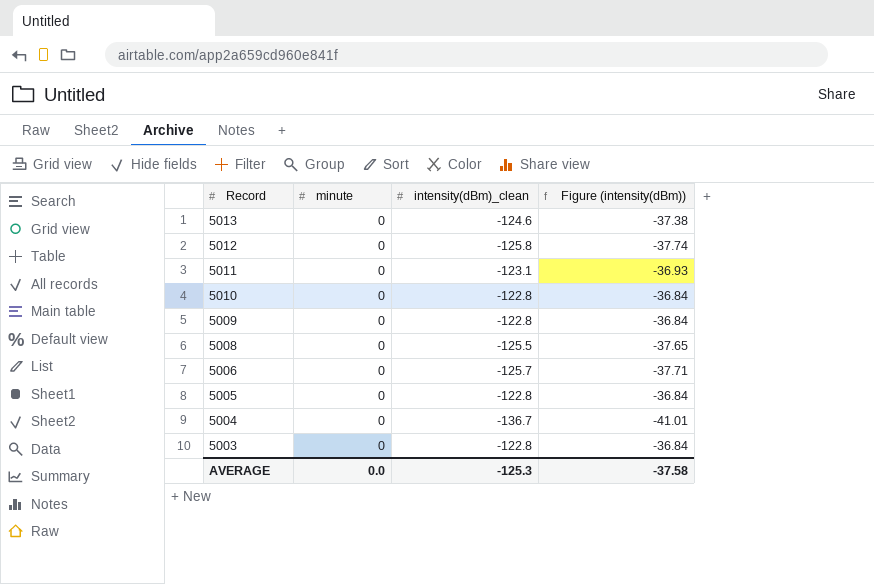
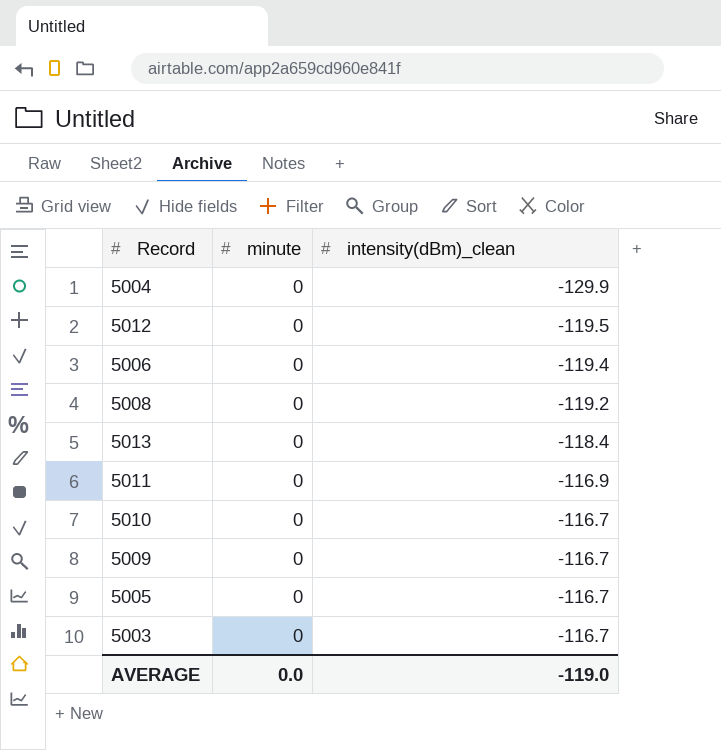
row order: Record descending -> intensity(dBm)_clean ascending
column Figure (intensity(dBm)) | formula: [intensity(dBm)_clean] * 0.3 -> none
5004 | intensity(dBm)_clean: -136.7 -> -129.9
5012 | intensity(dBm)_clean: -125.8 -> -119.5
5006 | intensity(dBm)_clean: -125.7 -> -119.4
5008 | intensity(dBm)_clean: -125.5 -> -119.2
5013 | intensity(dBm)_clean: -124.6 -> -118.4
5011 | intensity(dBm)_clean: -123.1 -> -116.9
5010 | intensity(dBm)_clean: -122.8 -> -116.7
5009 | intensity(dBm)_clean: -122.8 -> -116.7
5005 | intensity(dBm)_clean: -122.8 -> -116.7
5003 | intensity(dBm)_clean: -122.8 -> -116.7
AVERAGE | intensity(dBm)_clean: -125.3 -> -119.0

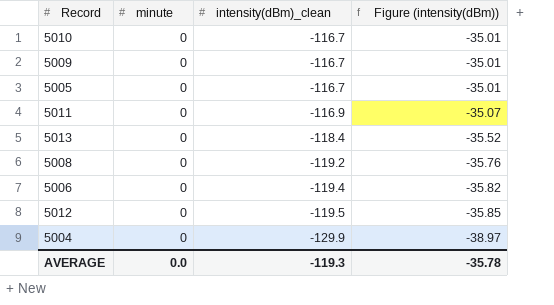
row order: intensity(dBm)_clean ascending -> intensity(dBm)_clean descending
column Figure (intensity(dBm)) | formula: none -> [intensity(dBm)_clean] * 0.3
row 5003: 0 | -116.7 -> none
AVERAGE | intensity(dBm)_clean: -119.0 -> -119.3

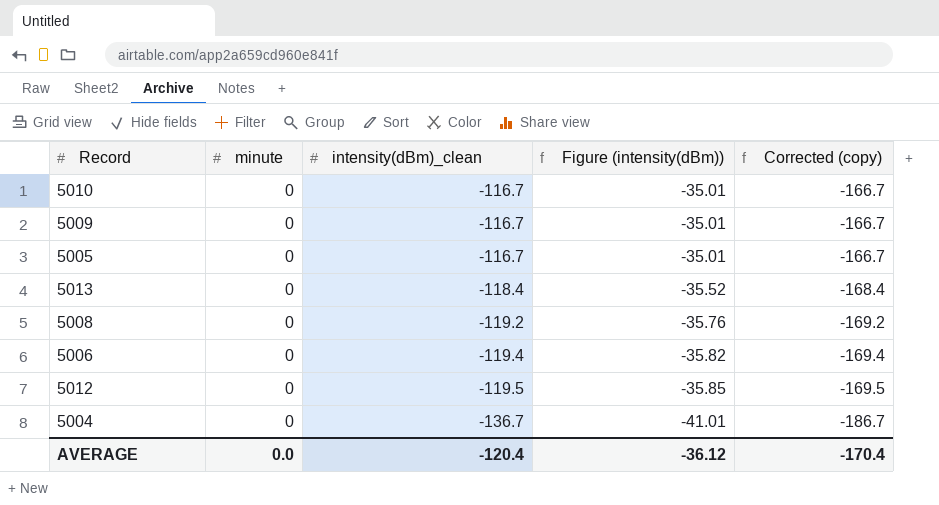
column Corrected (copy) | formula: none -> [intensity(dBm)_clean] - 50
row 5011: 0 | -116.9 | -35.07 -> none
5004 | intensity(dBm)_clean: -129.9 -> -136.7
5004 | Figure (intensity(dBm)): -38.97 -> -41.01
AVERAGE | intensity(dBm)_clean: -119.3 -> -120.4
AVERAGE | Figure (intensity(dBm)): -35.78 -> -36.12

